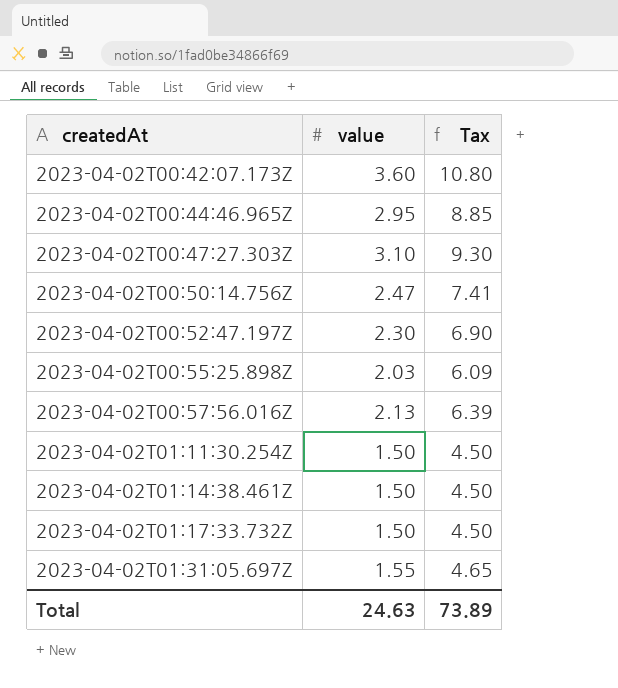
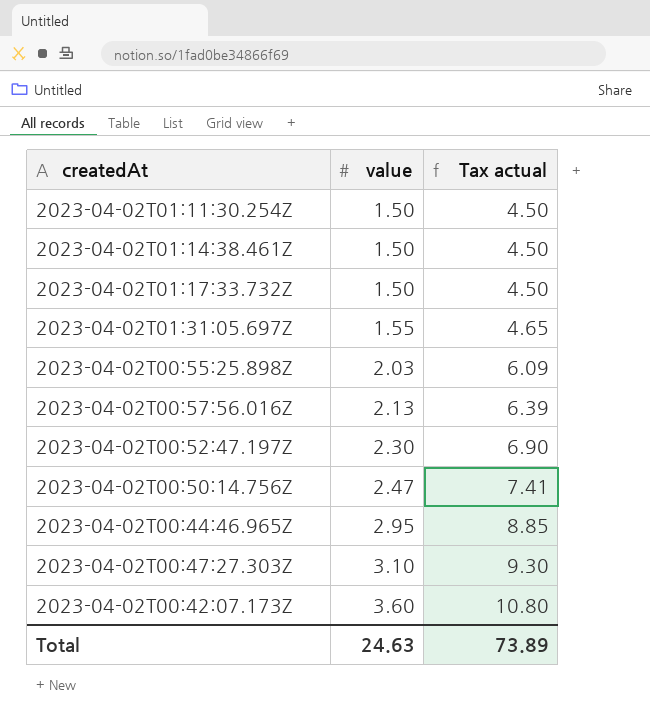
row order: createdAt ascending -> value ascending
column name: Tax -> Tax actual

